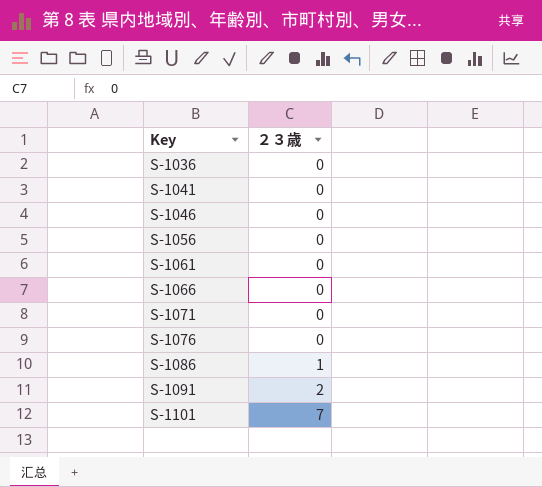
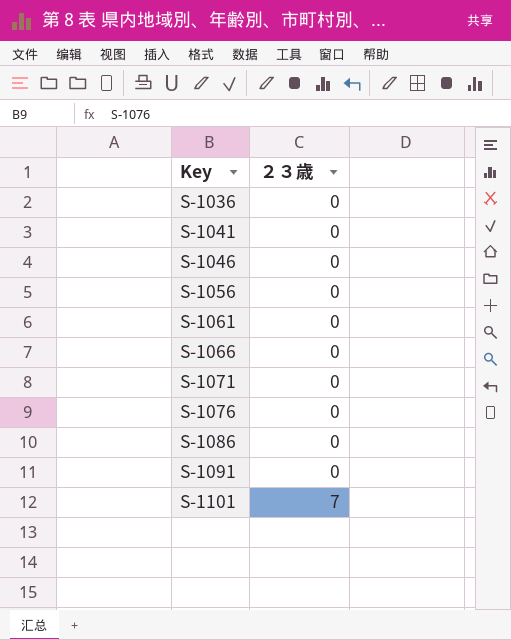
S-1086 | ２３歳: 1 -> 0
S-1091 | ２３歳: 2 -> 0

